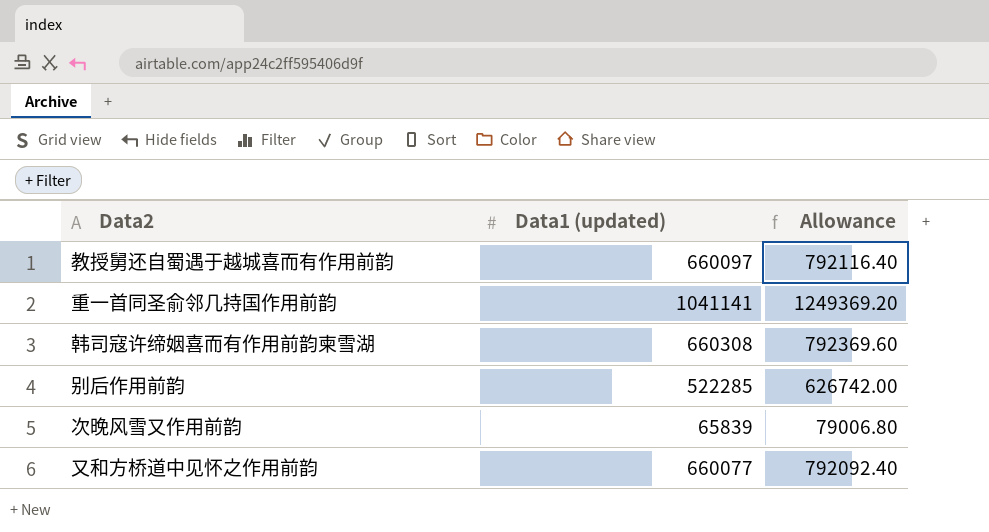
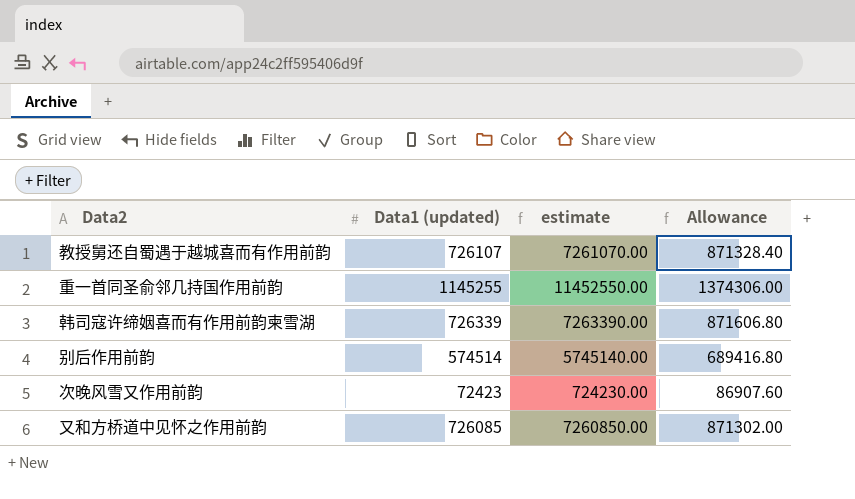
column estimate | formula: none -> [Data1 (updated)] * 10
教授舅还自蜀遇于越城喜而有作用前韵 | Data1 (updated): 660097 -> 726107
教授舅还自蜀遇于越城喜而有作用前韵 | Allowance: 792116.40 -> 871328.40
重一首同圣俞邻几持国作用前韵 | Data1 (updated): 1041141 -> 1145255
重一首同圣俞邻几持国作用前韵 | Allowance: 1249369.20 -> 1374306.00
韩司寇许缔姻喜而有作用前韵柬雪湖 | Data1 (updated): 660308 -> 726339
韩司寇许缔姻喜而有作用前韵柬雪湖 | Allowance: 792369.60 -> 871606.80
别后作用前韵 | Data1 (updated): 522285 -> 574514
别后作用前韵 | Allowance: 626742.00 -> 689416.80
次晚风雪又作用前韵 | Data1 (updated): 65839 -> 72423
次晚风雪又作用前韵 | Allowance: 79006.80 -> 86907.60
又和方桥道中见怀之作用前韵 | Data1 (updated): 660077 -> 726085
又和方桥道中见怀之作用前韵 | Allowance: 792092.40 -> 871302.00

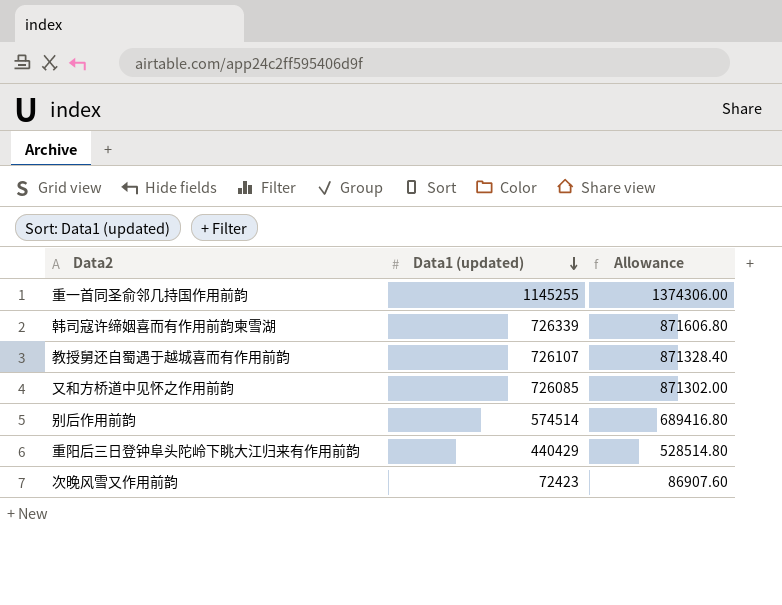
row order: none -> Data1 (updated) descending
column estimate | formula: [Data1 (updated)] * 10 -> none
row 重阳后三日登钟阜头陀岭下眺大江归来有作用前韵: none -> 440429 | 528514.80

